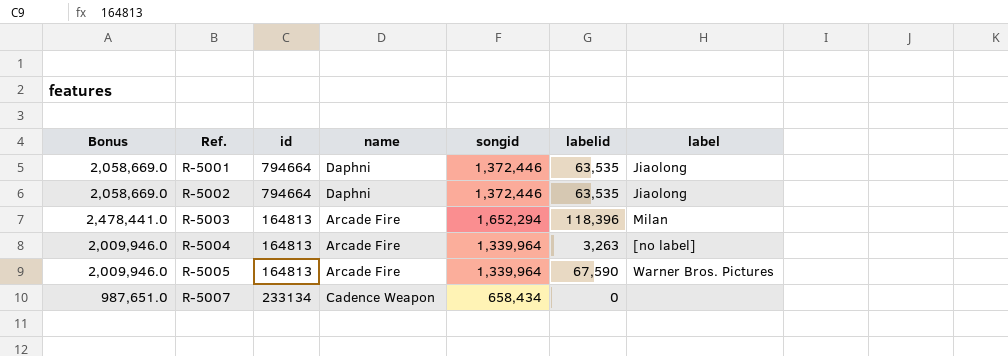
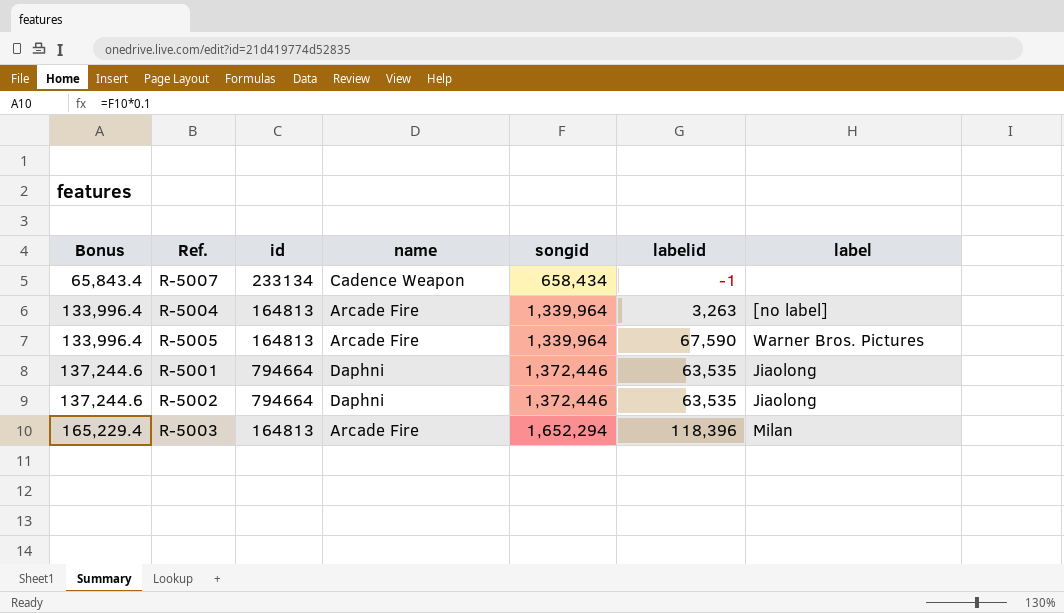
row order: Ref. ascending -> Bonus ascending
column Bonus | formula: [songid] * 1.5 -> [songid] * 0.1
R-5007 | labelid: 0 -> -1

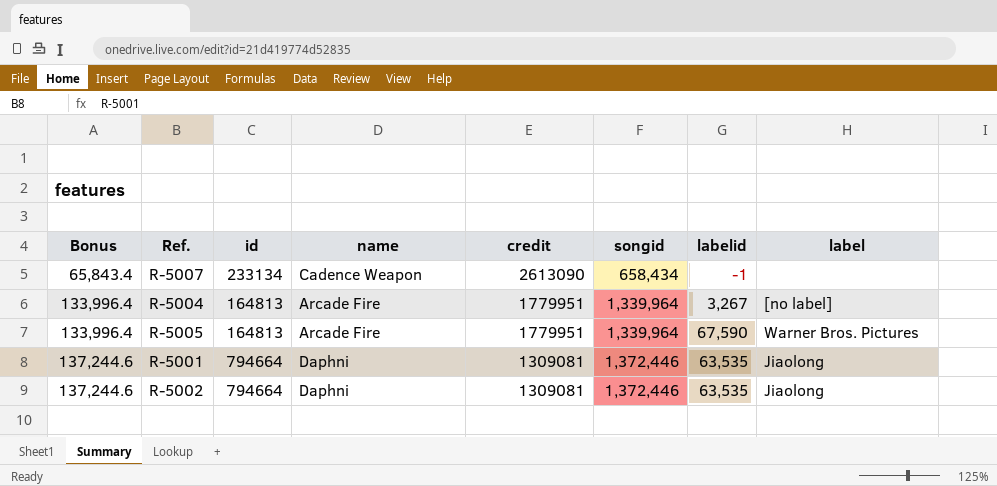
column credit | position: none -> 5
row R-5003: 165,229.4 | 164813 | Arcade Fire | 1,652,294 | 118,396 | Milan -> none
R-5004 | labelid: 3,263 -> 3,267

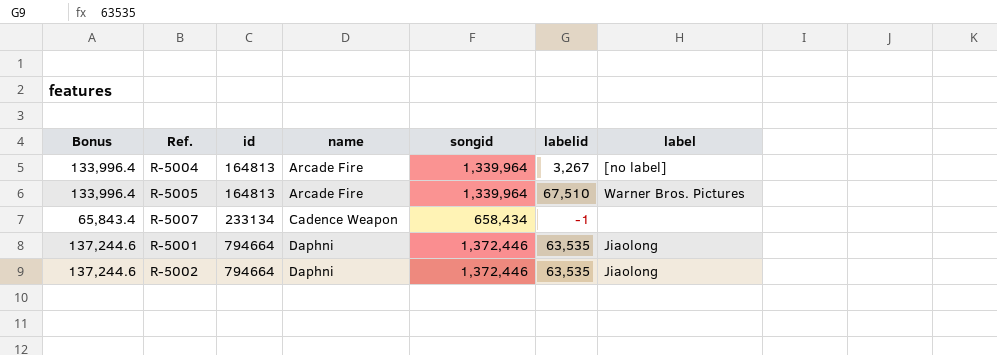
row order: Bonus ascending -> id ascending
column credit | position: 5 -> none
R-5005 | labelid: 67,590 -> 67,510

